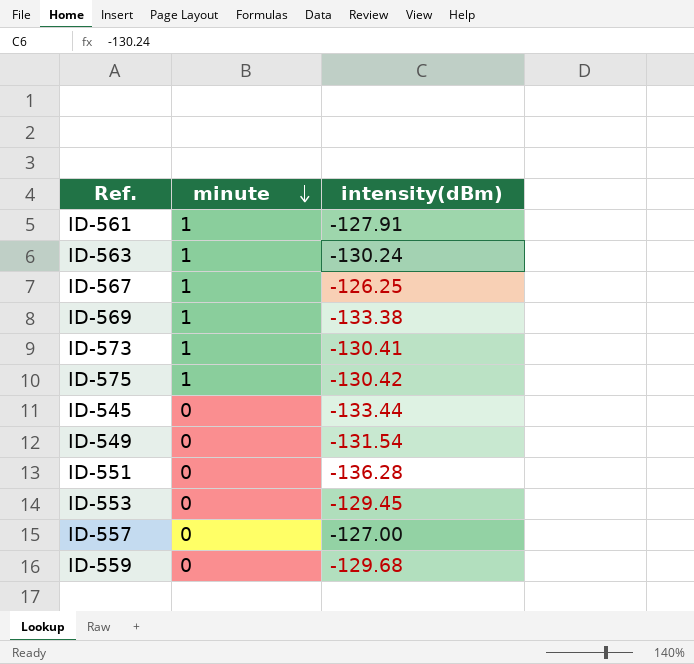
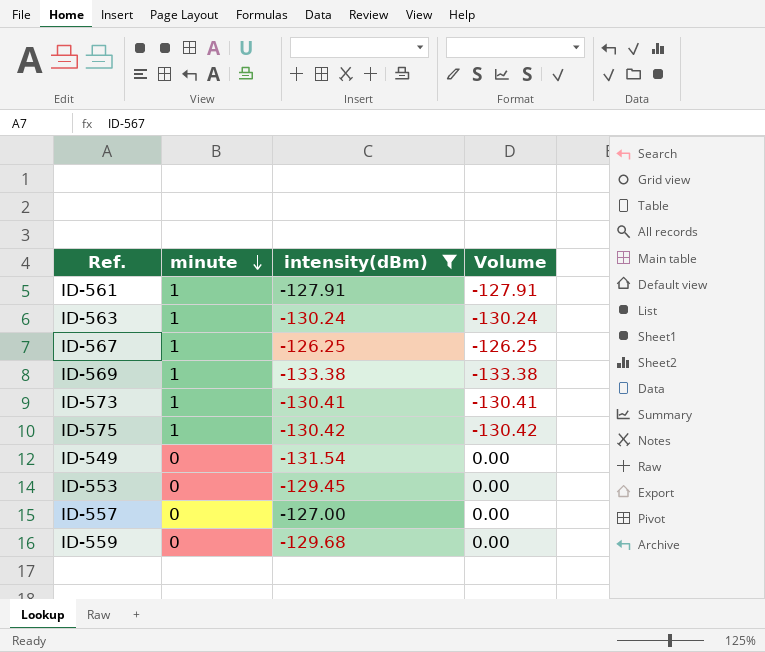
filter: none -> intensity(dBm) >= -133.38
column Volume | formula: none -> [minute] * [intensity(dBm)]

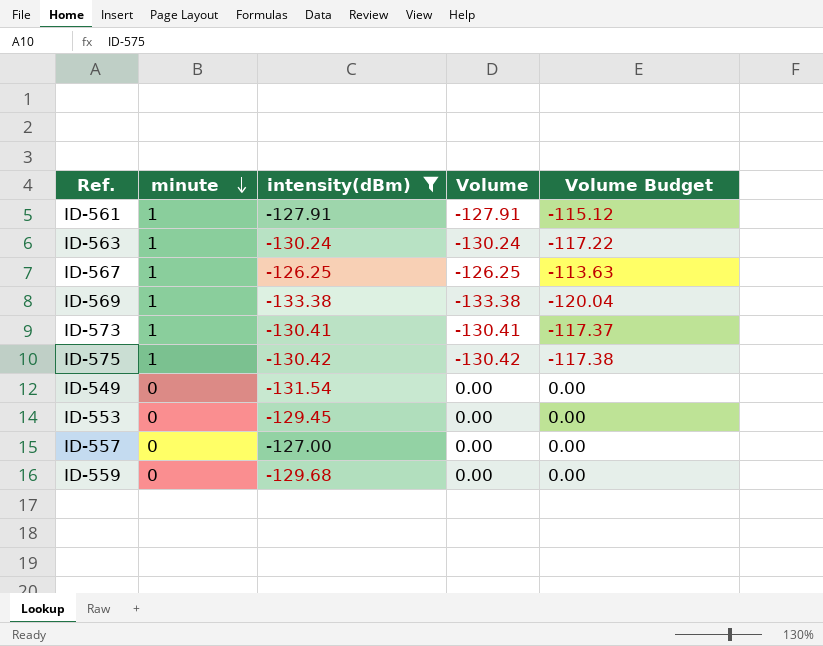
column Volume Budget | formula: none -> [Volume] * 0.9

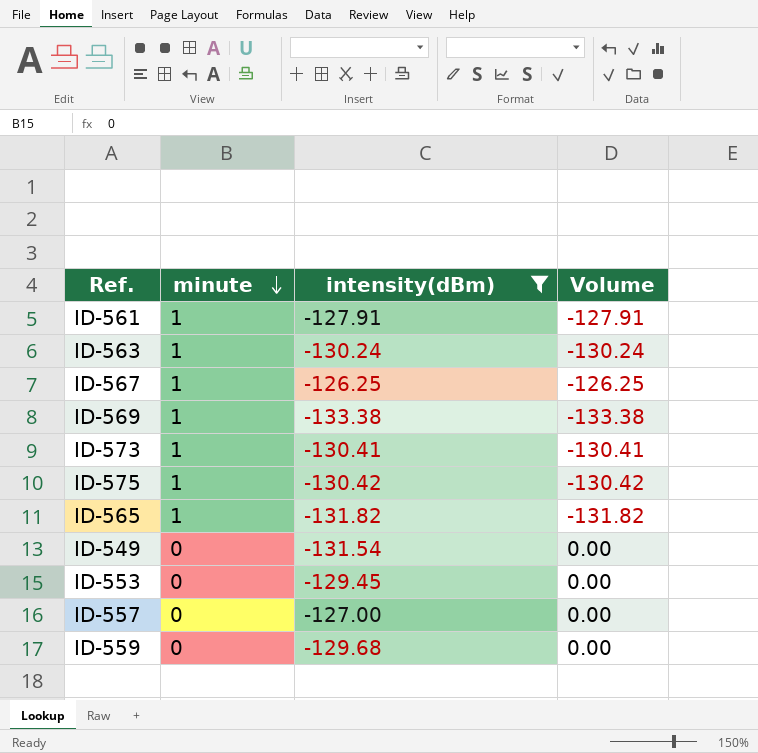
column Volume Budget | formula: [Volume] * 0.9 -> none
row ID-565: none -> 1 | -131.82 | -131.82

